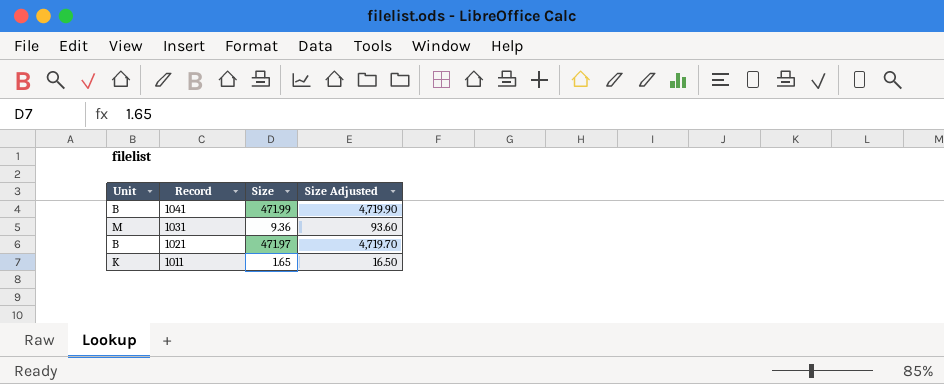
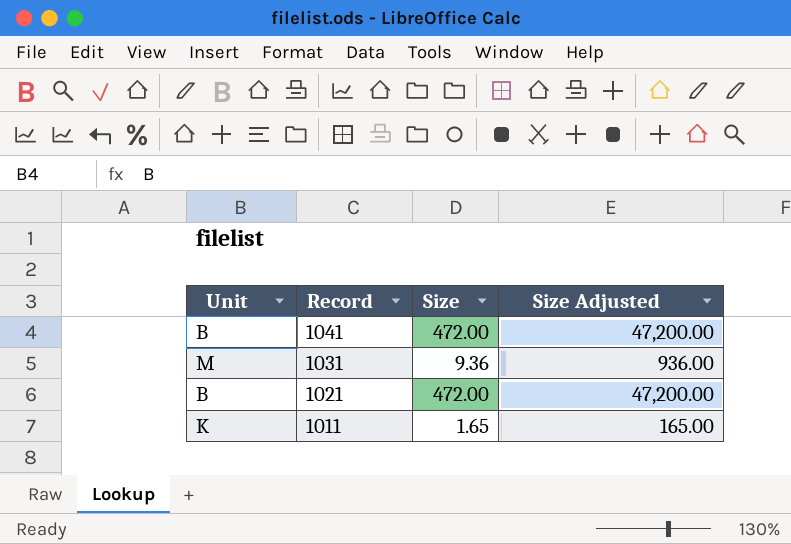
column Size Adjusted | formula: [Size] * 10 -> [Size] * 100
1041 | Size: 471.99 -> 472.00
1021 | Size: 471.97 -> 472.00

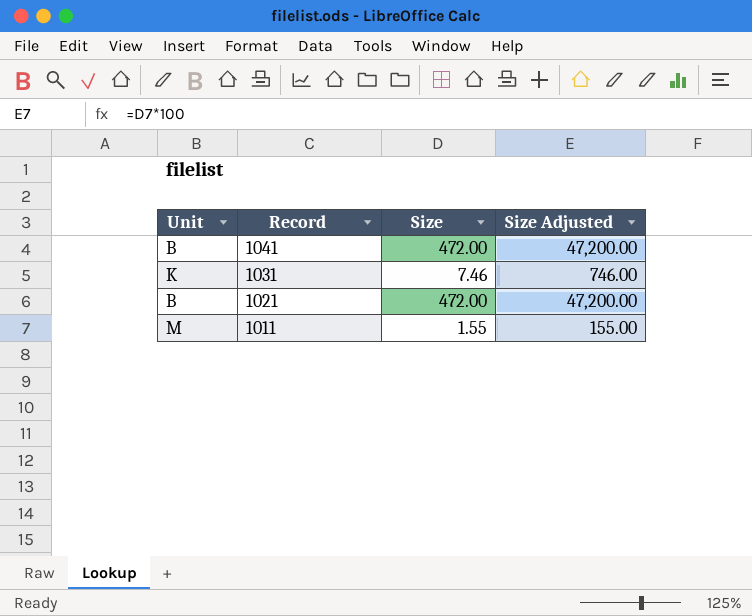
1031 | Unit: M -> K
1031 | Size: 9.36 -> 7.46
1031 | Size Adjusted: 936.00 -> 746.00
1011 | Unit: K -> M
1011 | Size: 1.65 -> 1.55
1011 | Size Adjusted: 165.00 -> 155.00

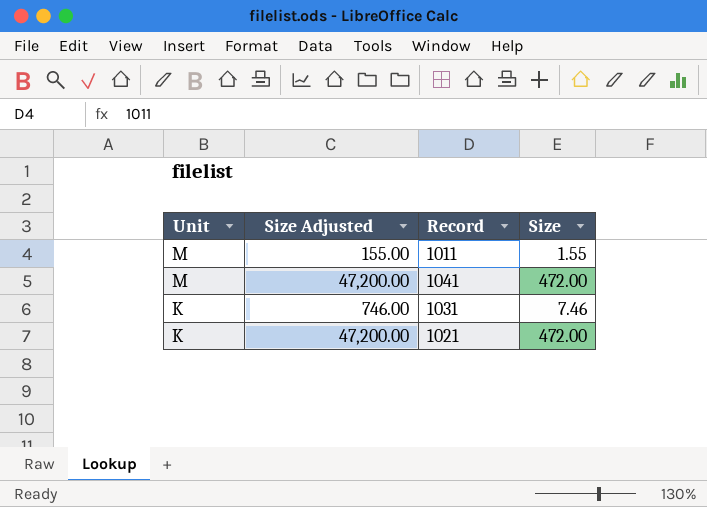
row order: Record descending -> Unit descending
column Size Adjusted | position: 4 -> 2
1041 | Unit: B -> M
1021 | Unit: B -> K

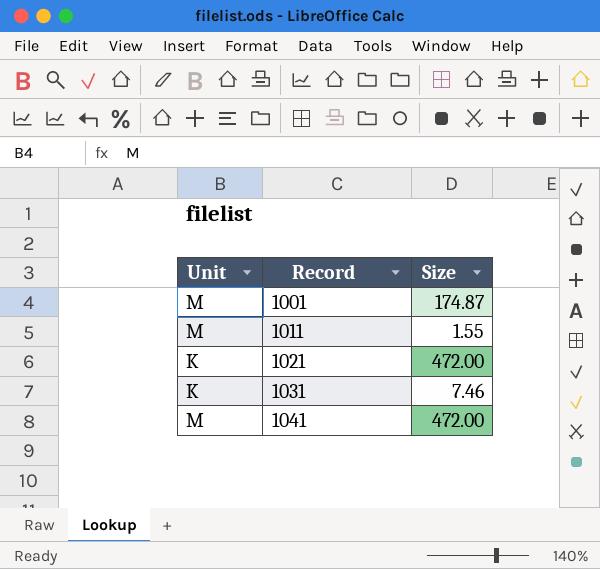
row order: Unit descending -> Record ascending
column Size Adjusted | formula: [Size] * 100 -> none
row 1001: none -> M | 174.87

